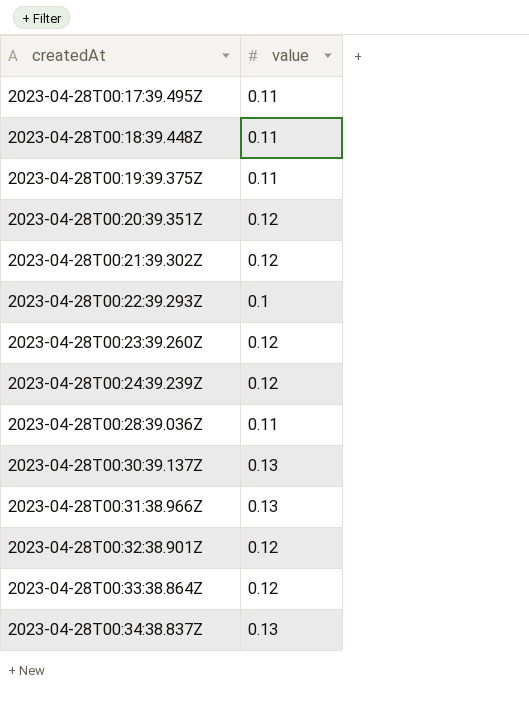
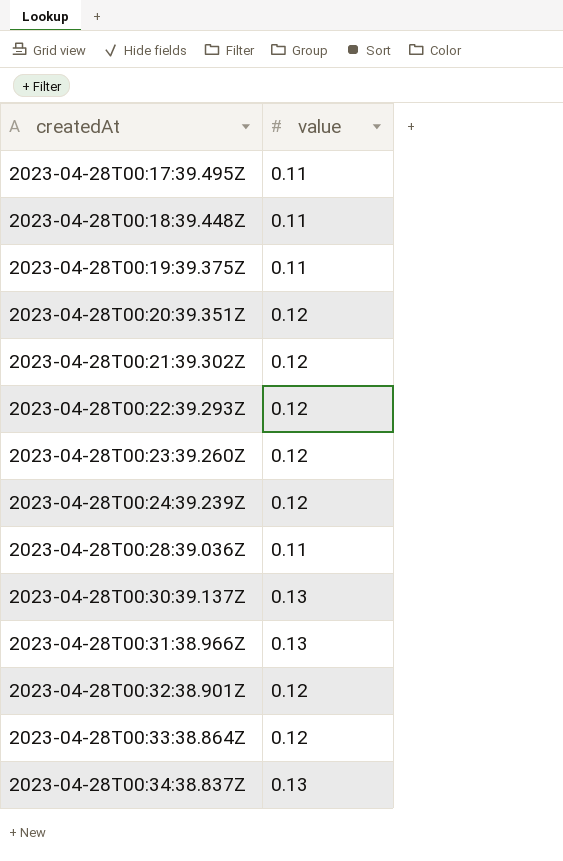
2023-04-28T00:22:39.293Z | value: 0.1 -> 0.12

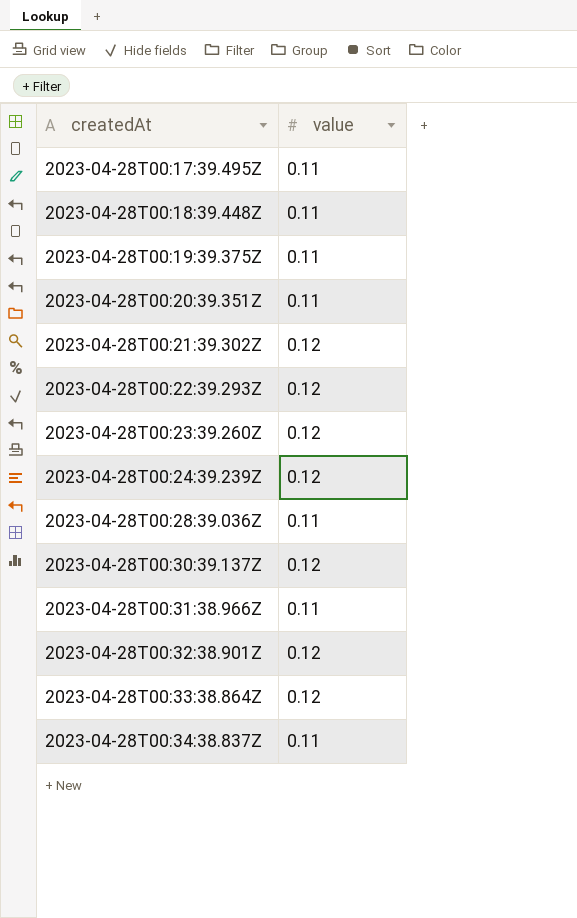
2023-04-28T00:20:39.351Z | value: 0.12 -> 0.11
2023-04-28T00:30:39.137Z | value: 0.13 -> 0.12
2023-04-28T00:31:38.966Z | value: 0.13 -> 0.11
2023-04-28T00:34:38.837Z | value: 0.13 -> 0.11

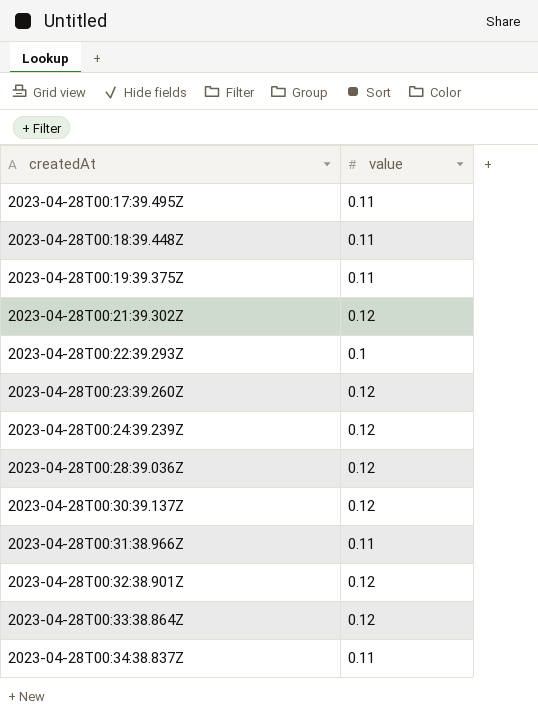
row 2023-04-28T00:20:39.351Z: 0.11 -> none
2023-04-28T00:22:39.293Z | value: 0.12 -> 0.1
2023-04-28T00:28:39.036Z | value: 0.11 -> 0.12

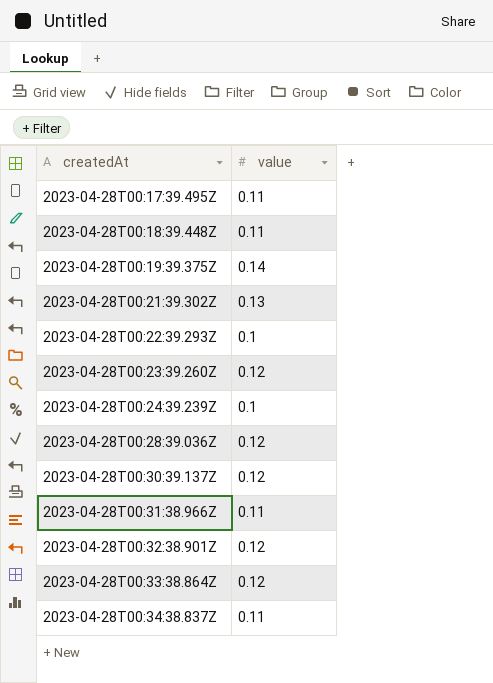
2023-04-28T00:19:39.375Z | value: 0.11 -> 0.14
2023-04-28T00:21:39.302Z | value: 0.12 -> 0.13
2023-04-28T00:24:39.239Z | value: 0.12 -> 0.1

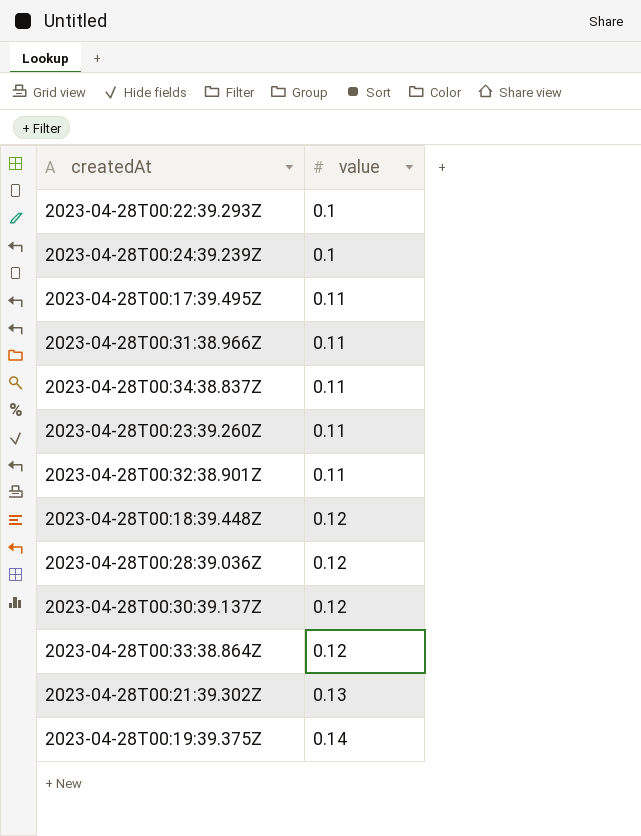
row order: createdAt ascending -> value ascending
2023-04-28T00:23:39.260Z | value: 0.12 -> 0.11
2023-04-28T00:32:38.901Z | value: 0.12 -> 0.11
2023-04-28T00:18:39.448Z | value: 0.11 -> 0.12

